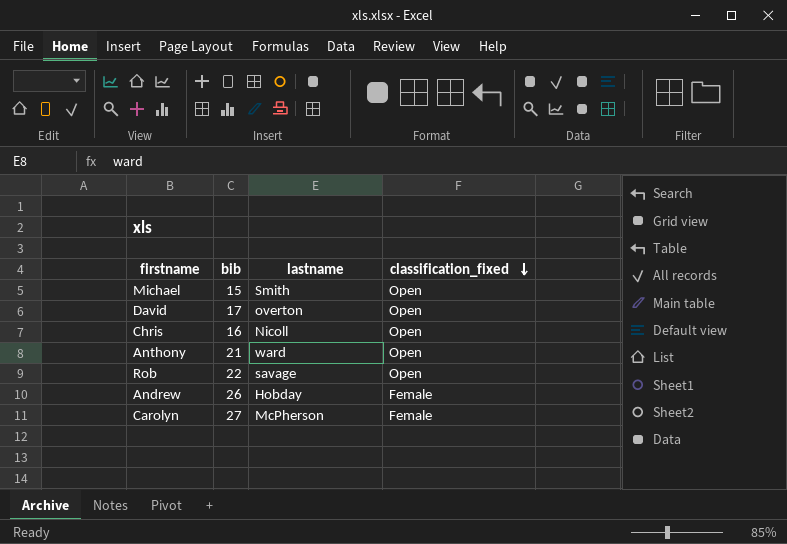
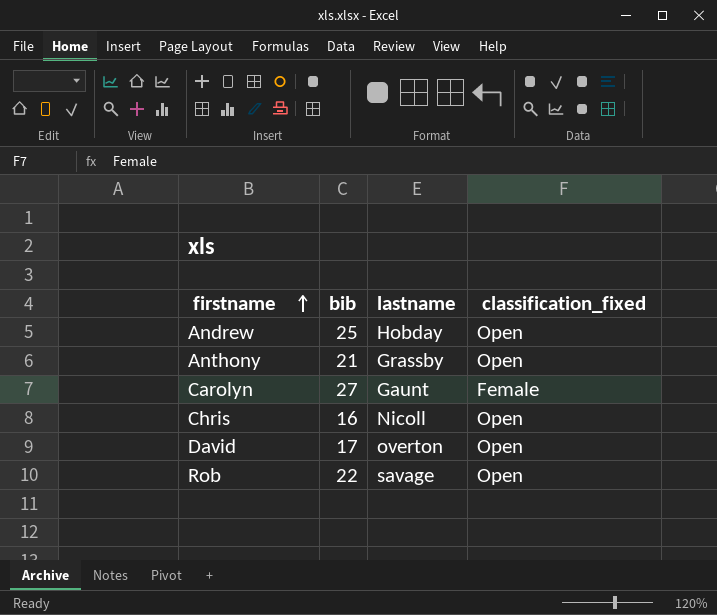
row order: classification_fixed descending -> firstname ascending
row Michael: 15 | Smith | Open -> none
Andrew | bib: 26 -> 25
Andrew | classification_fixed: Female -> Open
Anthony | lastname: ward -> Grassby
Carolyn | lastname: McPherson -> Gaunt

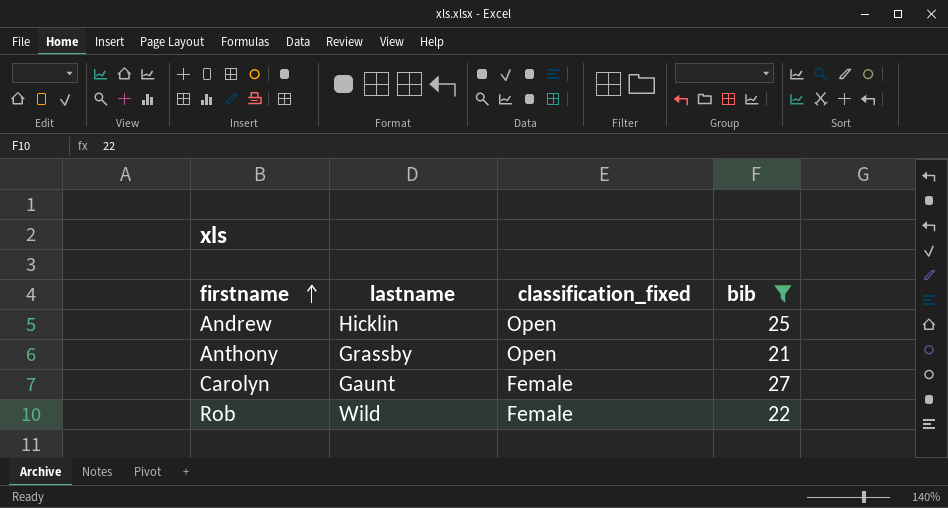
filter: none -> bib >= 21
column bib | position: 2 -> 4
Andrew | lastname: Hobday -> Hicklin
Rob | lastname: savage -> Wild
Rob | classification_fixed: Open -> Female

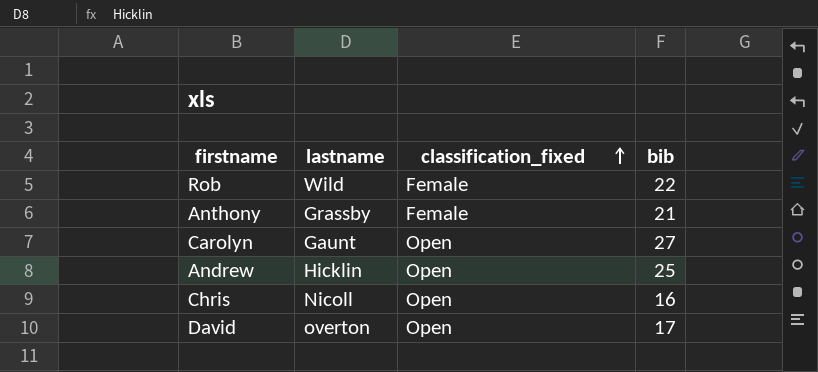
filter: bib >= 21 -> none
row order: firstname ascending -> classification_fixed ascending
Anthony | classification_fixed: Open -> Female
Carolyn | classification_fixed: Female -> Open

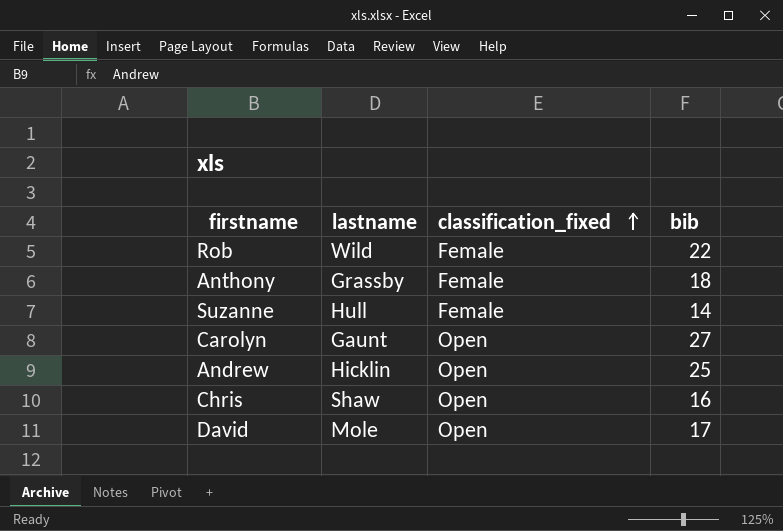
Anthony | bib: 21 -> 18
row Suzanne: none -> Hull | Female | 14
Chris | lastname: Nicoll -> Shaw
David | lastname: overton -> Mole

